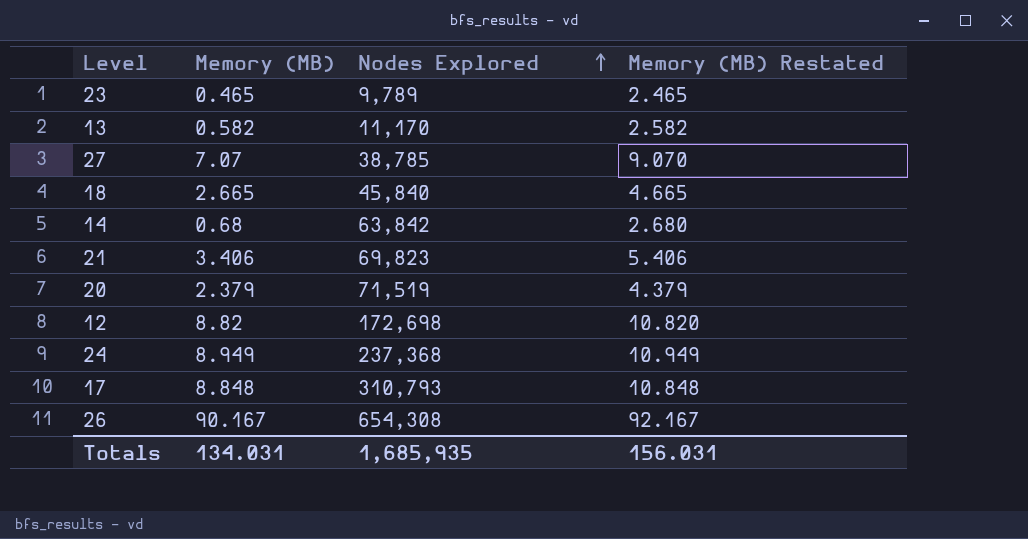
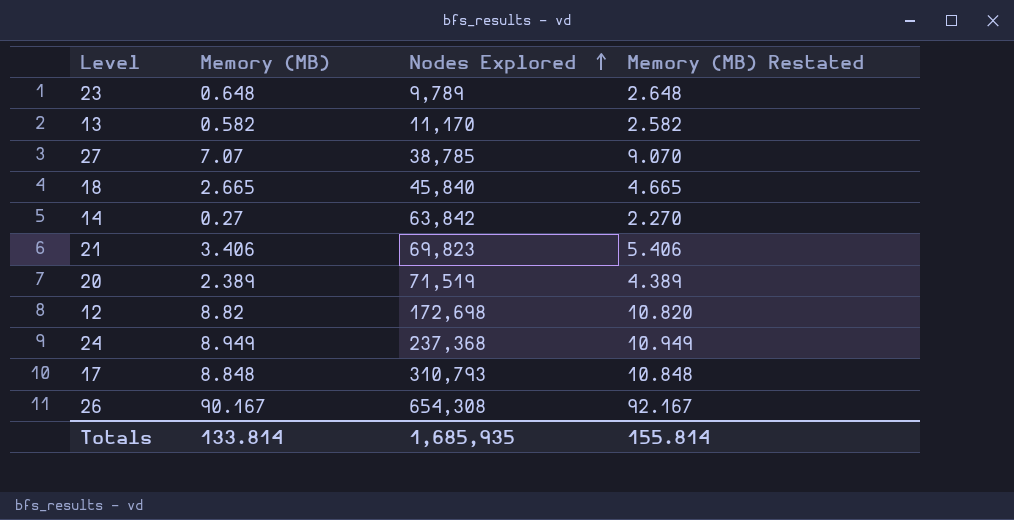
23 | Memory (MB): 0.465 -> 0.648
23 | Memory (MB) Restated: 2.465 -> 2.648
14 | Memory (MB): 0.68 -> 0.27
14 | Memory (MB) Restated: 2.680 -> 2.270
20 | Memory (MB): 2.379 -> 2.389
20 | Memory (MB) Restated: 4.379 -> 4.389
Totals | Memory (MB): 134.031 -> 133.814
Totals | Memory (MB) Restated: 156.031 -> 155.814

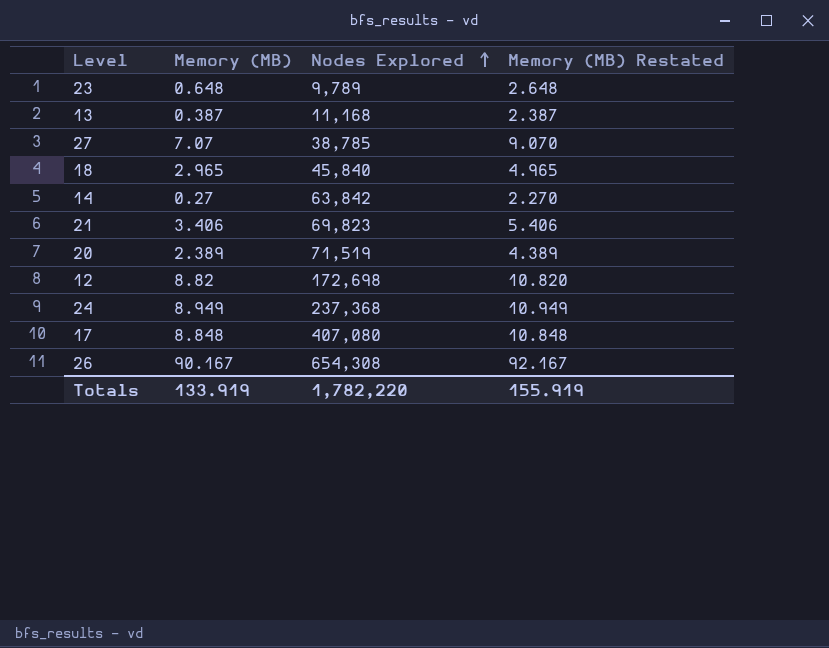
13 | Memory (MB): 0.582 -> 0.387
13 | Nodes Explored: 11,170 -> 11,168
13 | Memory (MB) Restated: 2.582 -> 2.387
18 | Memory (MB): 2.665 -> 2.965
18 | Memory (MB) Restated: 4.665 -> 4.965
17 | Nodes Explored: 310,793 -> 407,080
Totals | Memory (MB): 133.814 -> 133.919
Totals | Nodes Explored: 1,685,935 -> 1,782,220
Totals | Memory (MB) Restated: 155.814 -> 155.919

